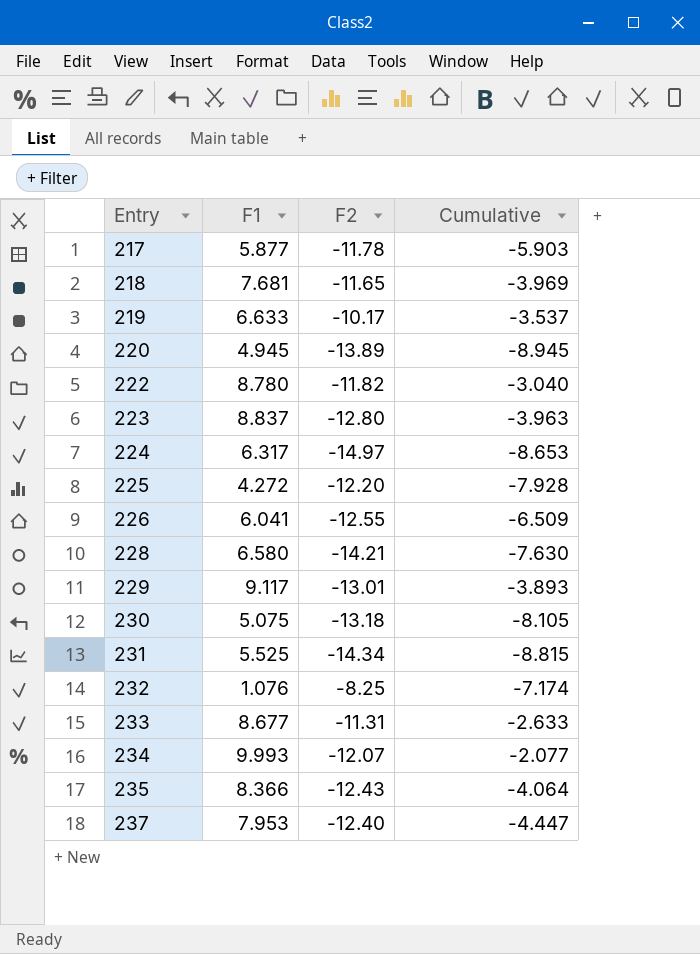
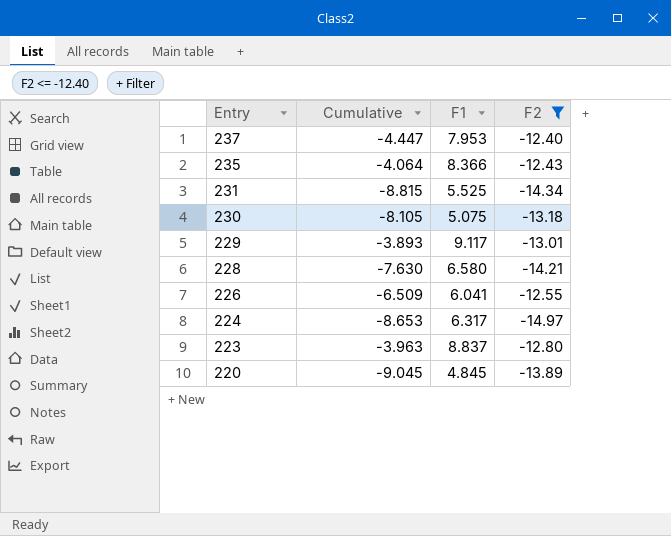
filter: none -> F2 <= -12.40
row order: Entry ascending -> Entry descending
column Cumulative | position: 4 -> 2
220 | Cumulative: -8.945 -> -9.045
220 | F1: 4.945 -> 4.845

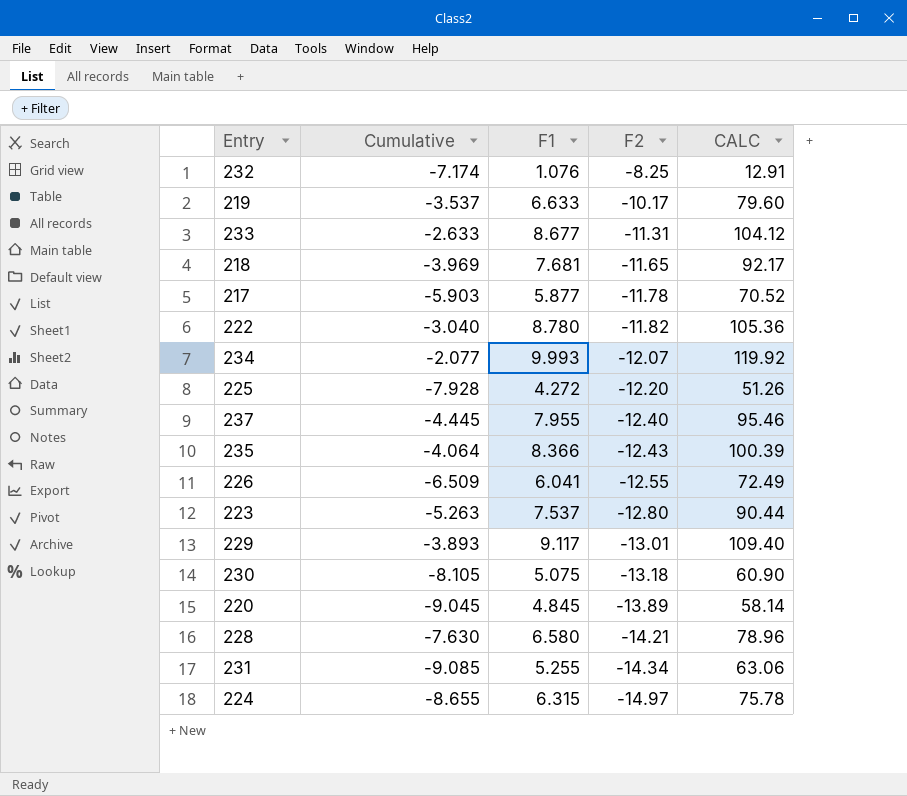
filter: F2 <= -12.40 -> none
row order: Entry descending -> F2 descending
column CALC | formula: none -> [F1] * 12
237 | Cumulative: -4.447 -> -4.445
237 | F1: 7.953 -> 7.955
223 | Cumulative: -3.963 -> -5.263
223 | F1: 8.837 -> 7.537
231 | Cumulative: -8.815 -> -9.085
231 | F1: 5.525 -> 5.255
224 | Cumulative: -8.653 -> -8.655
224 | F1: 6.317 -> 6.315

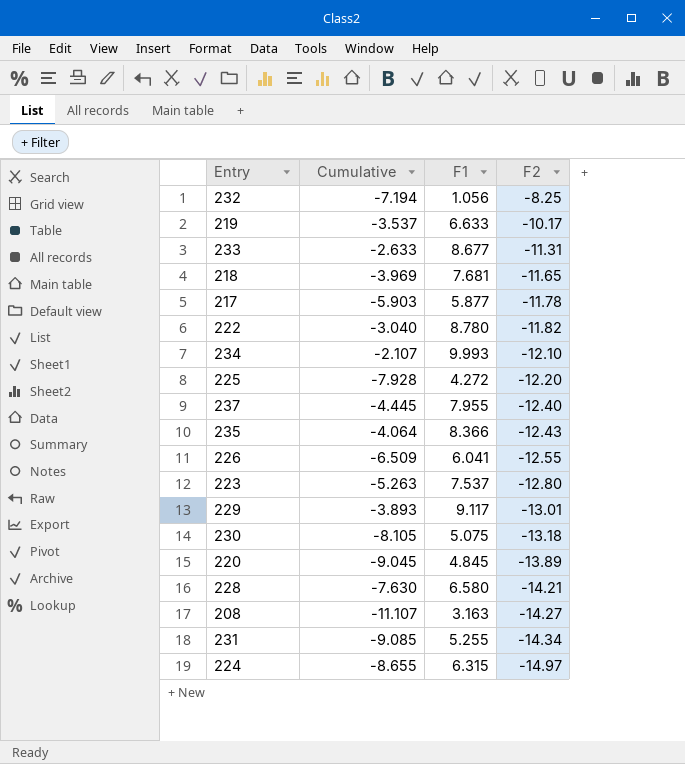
column CALC | formula: [F1] * 12 -> none
232 | Cumulative: -7.174 -> -7.194
232 | F1: 1.076 -> 1.056
234 | Cumulative: -2.077 -> -2.107
234 | F2: -12.07 -> -12.10
row 208: none -> -11.107 | 3.163 | -14.27

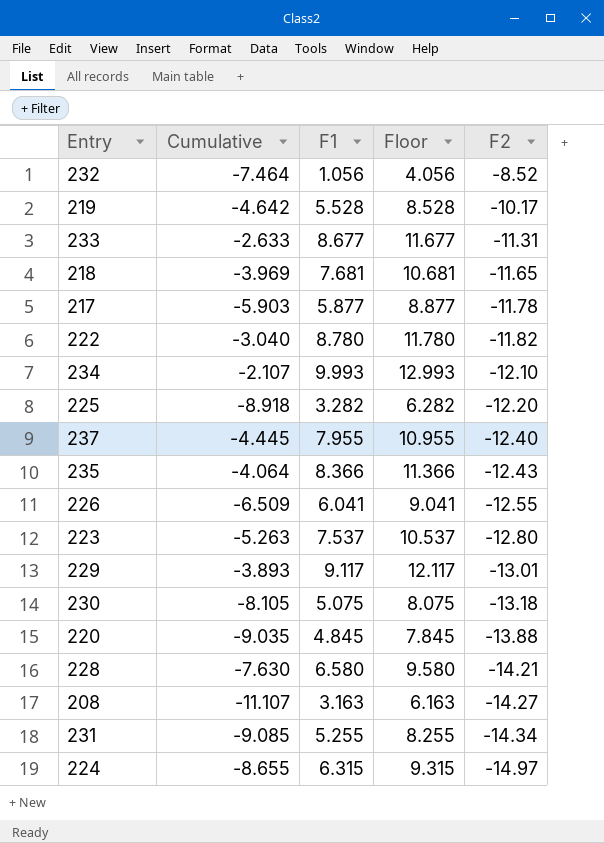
column Floor | formula: none -> [F1] + 3
232 | Cumulative: -7.194 -> -7.464
232 | F2: -8.25 -> -8.52
219 | Cumulative: -3.537 -> -4.642
219 | F1: 6.633 -> 5.528
225 | Cumulative: -7.928 -> -8.918
225 | F1: 4.272 -> 3.282
220 | Cumulative: -9.045 -> -9.035
220 | F2: -13.89 -> -13.88

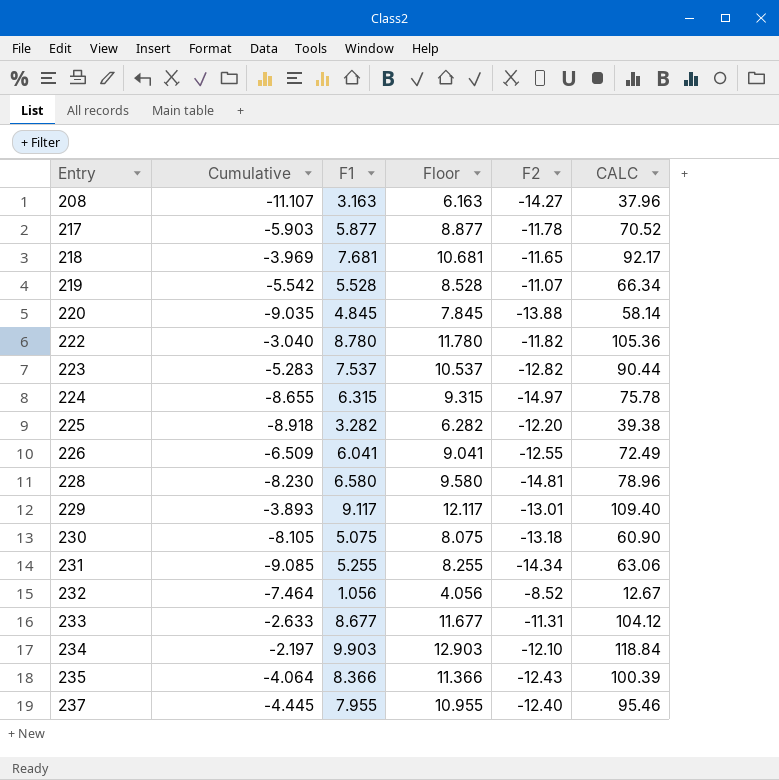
row order: F2 descending -> Entry ascending
column CALC | formula: none -> [F1] * 12
219 | Cumulative: -4.642 -> -5.542
219 | F2: -10.17 -> -11.07
223 | Cumulative: -5.263 -> -5.283
223 | F2: -12.80 -> -12.82
228 | Cumulative: -7.630 -> -8.230
228 | F2: -14.21 -> -14.81
234 | Cumulative: -2.107 -> -2.197
234 | F1: 9.993 -> 9.903
234 | Floor: 12.993 -> 12.903

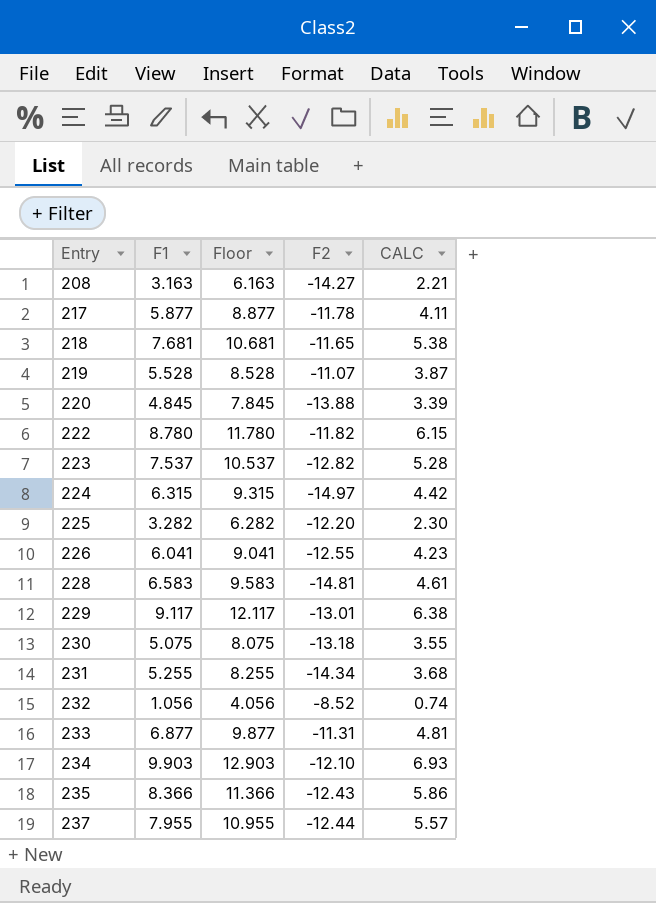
column Cumulative | formula: [F1] + [F2] -> none
column CALC | formula: [F1] * 12 -> [F1] * 0.7
228 | F1: 6.580 -> 6.583
228 | Floor: 9.580 -> 9.583
233 | F1: 8.677 -> 6.877
233 | Floor: 11.677 -> 9.877
237 | F2: -12.40 -> -12.44

